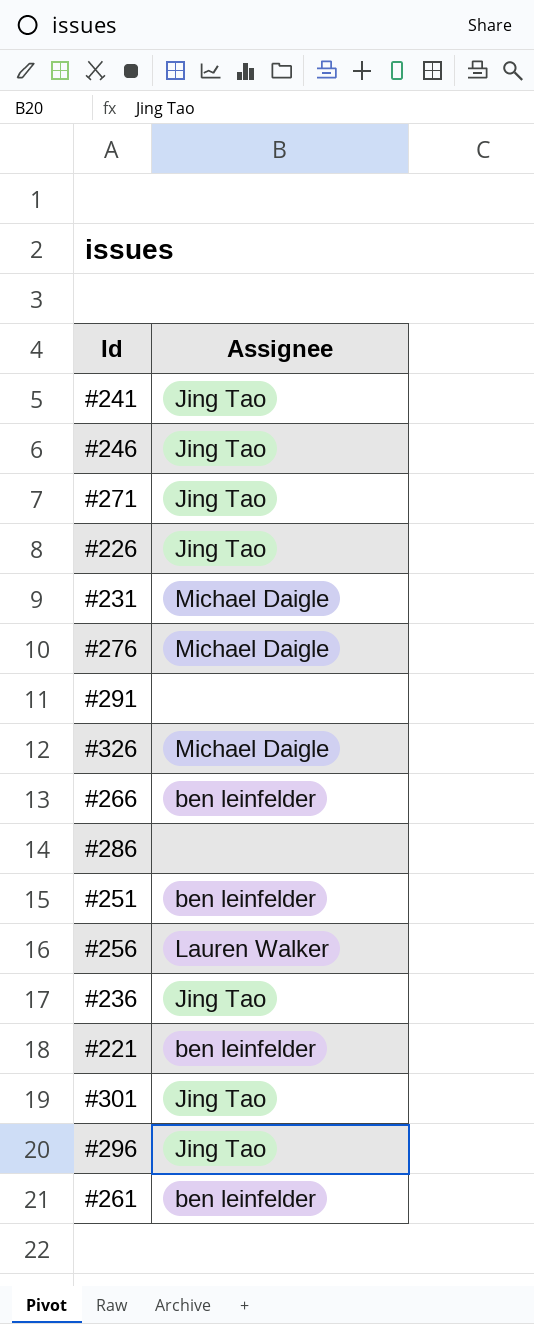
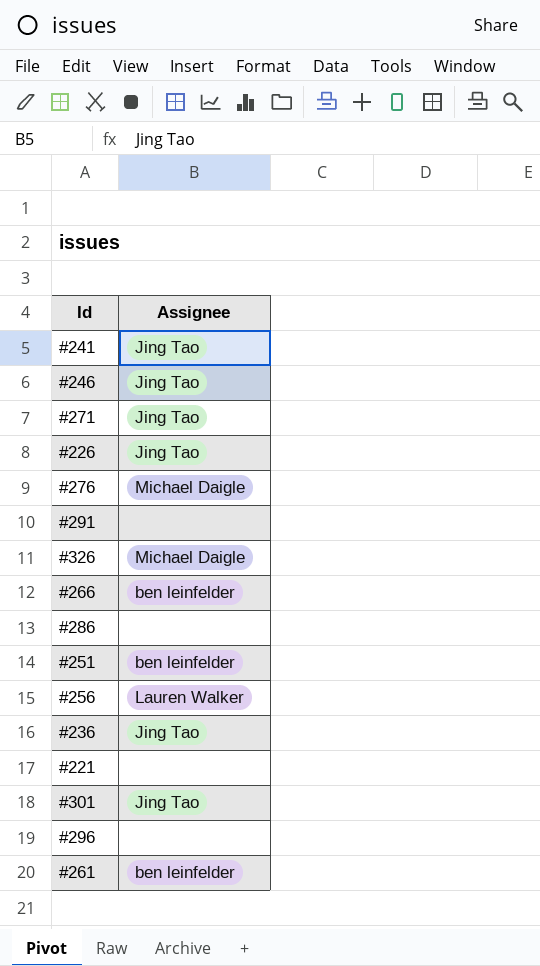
row #231: Michael Daigle -> none
#221 | Assignee: ben leinfelder -> none
#296 | Assignee: Jing Tao -> none

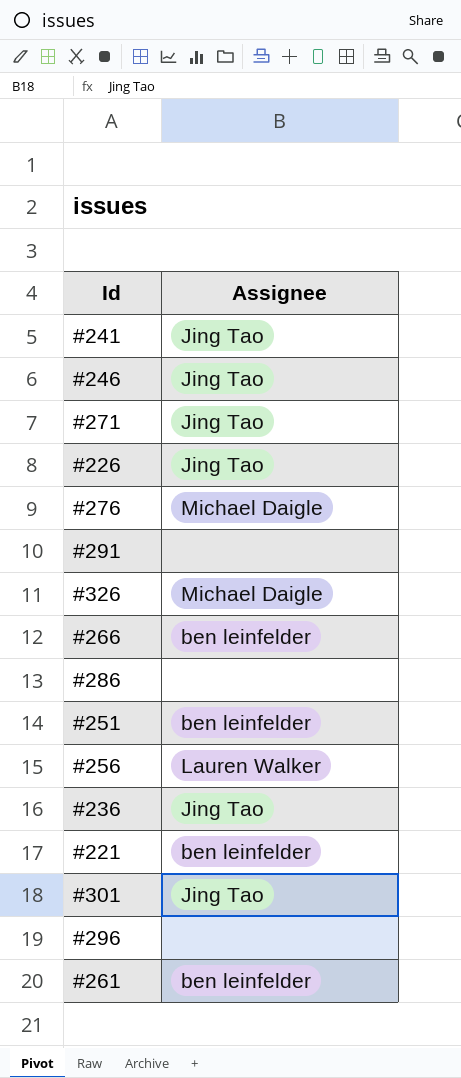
#221 | Assignee: none -> ben leinfelder

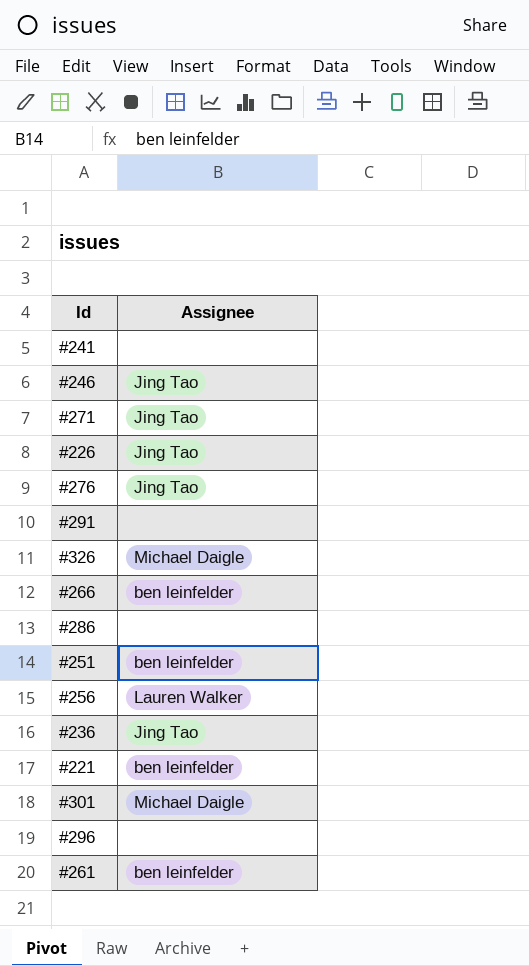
#241 | Assignee: Jing Tao -> none
#276 | Assignee: Michael Daigle -> Jing Tao
#301 | Assignee: Jing Tao -> Michael Daigle

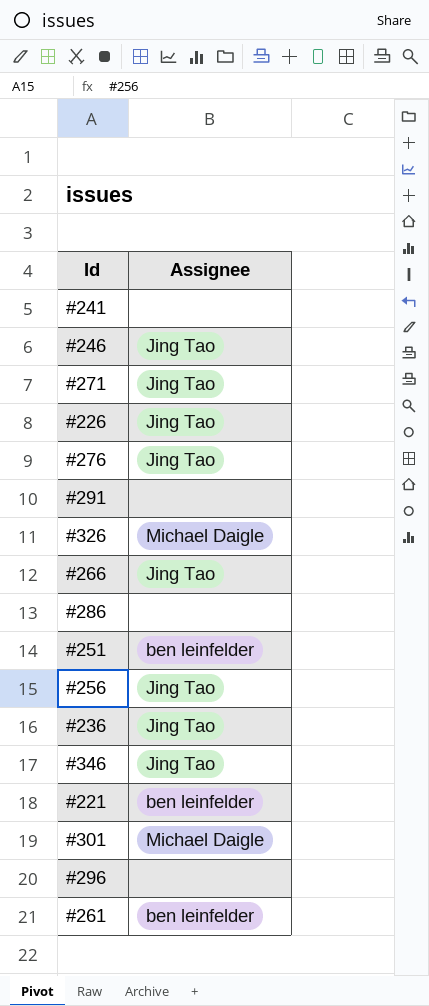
#266 | Assignee: ben leinfelder -> Jing Tao
#256 | Assignee: Lauren Walker -> Jing Tao
row #346: none -> Jing Tao

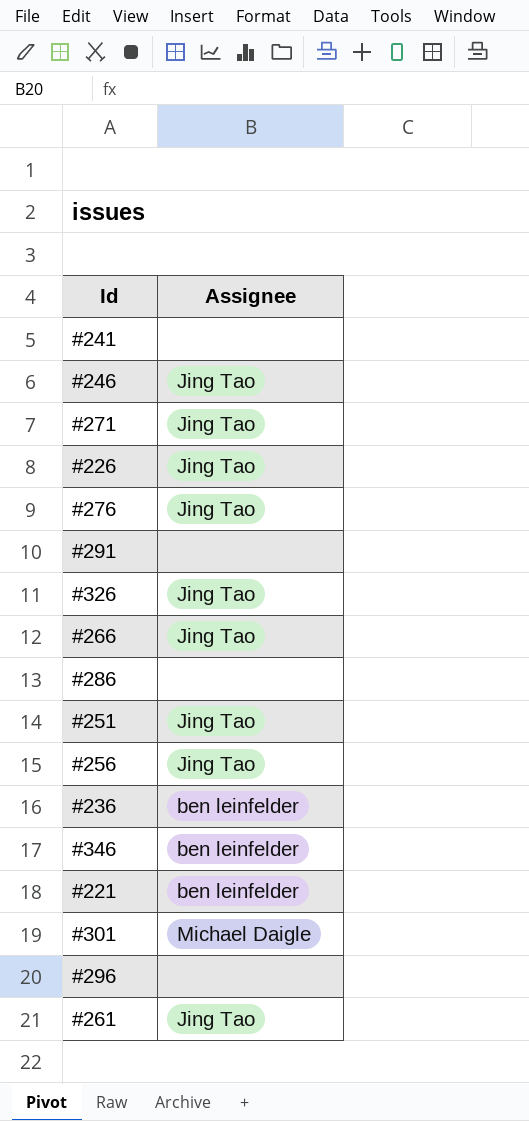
#326 | Assignee: Michael Daigle -> Jing Tao
#251 | Assignee: ben leinfelder -> Jing Tao
#236 | Assignee: Jing Tao -> ben leinfelder
#346 | Assignee: Jing Tao -> ben leinfelder
#261 | Assignee: ben leinfelder -> Jing Tao

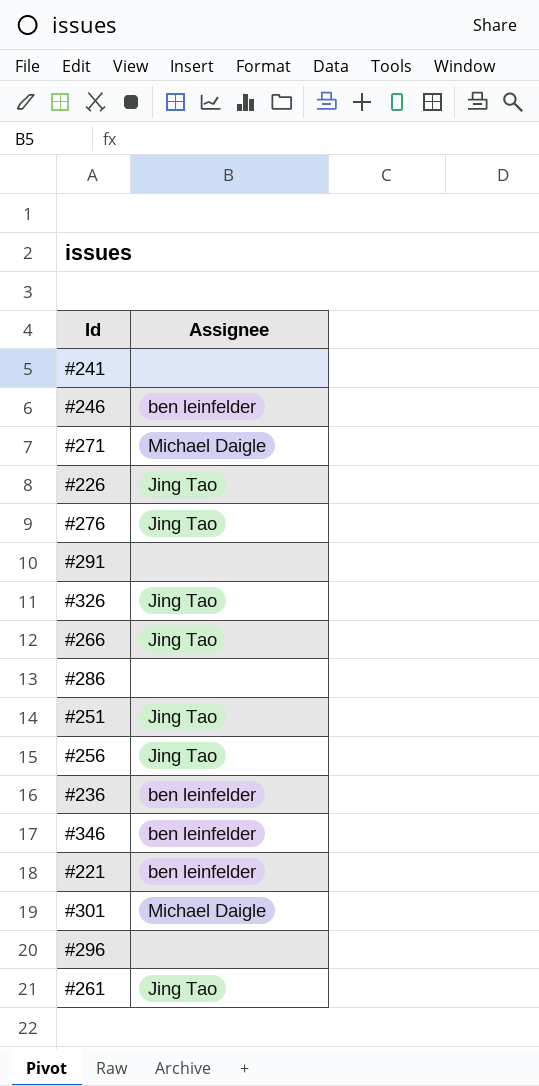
#246 | Assignee: Jing Tao -> ben leinfelder
#271 | Assignee: Jing Tao -> Michael Daigle

